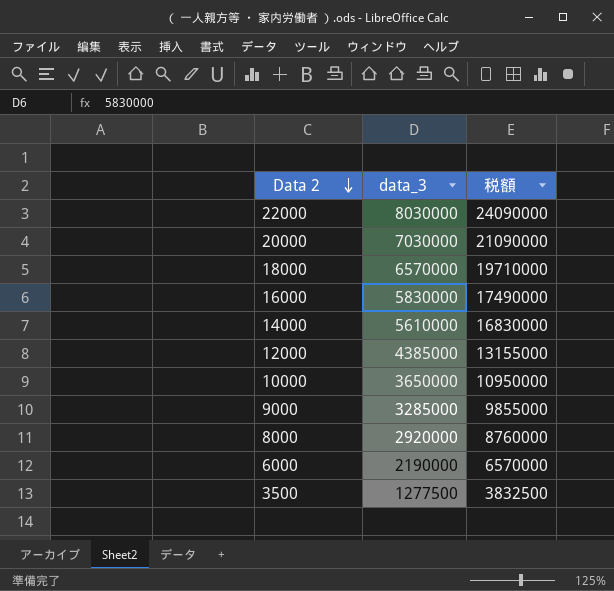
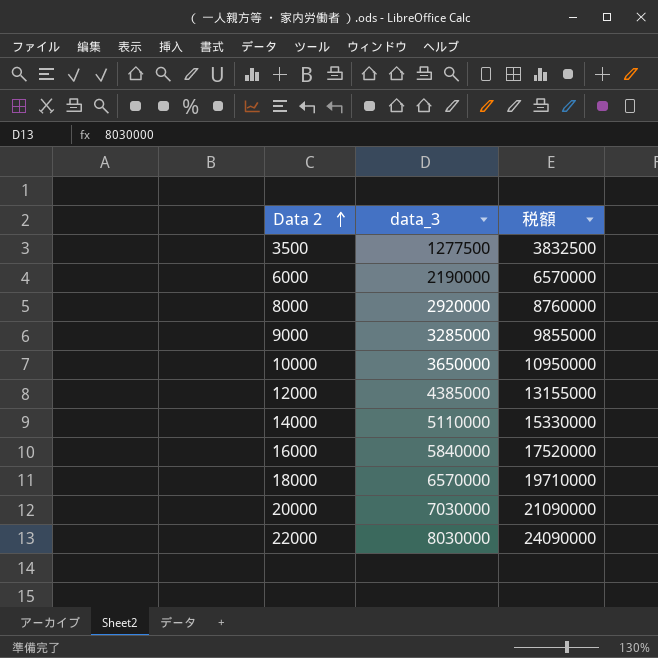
row order: Data 2 descending -> Data 2 ascending
14000 | data_3: 5610000 -> 5110000
14000 | 税額: 16830000 -> 15330000
16000 | data_3: 5830000 -> 5840000
16000 | 税額: 17490000 -> 17520000

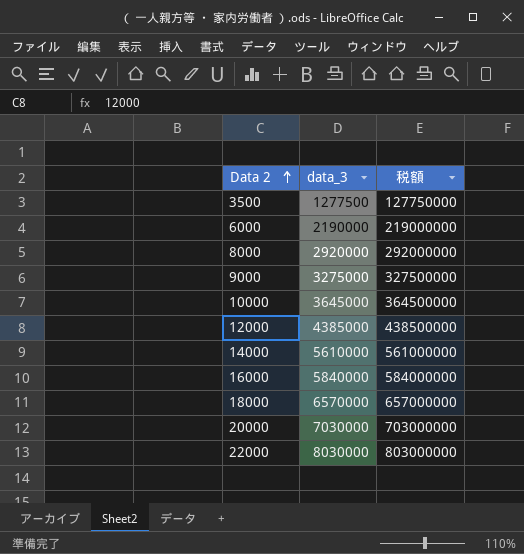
column 税額 | formula: [data_3] * 3 -> [data_3] * 100
9000 | data_3: 3285000 -> 3275000
10000 | data_3: 3650000 -> 3645000
14000 | data_3: 5110000 -> 5610000

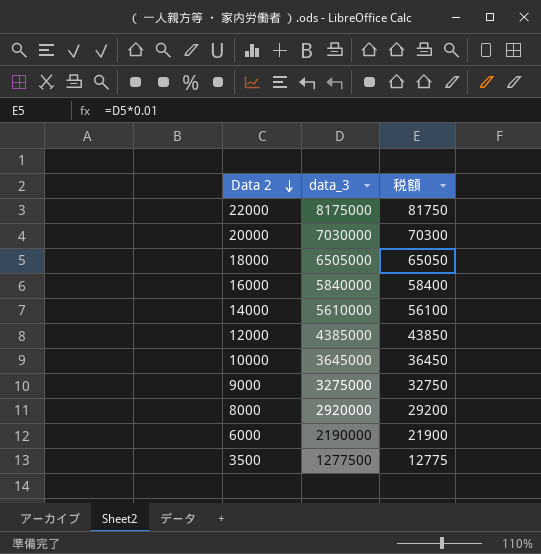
row order: Data 2 ascending -> Data 2 descending
column 税額 | formula: [data_3] * 100 -> [data_3] * 0.01
22000 | data_3: 8030000 -> 8175000
18000 | data_3: 6570000 -> 6505000

